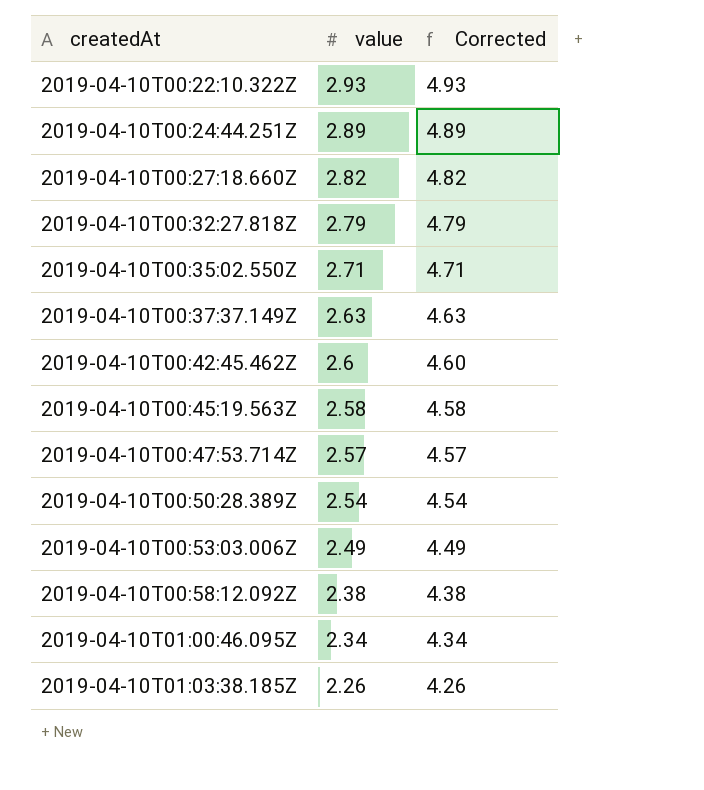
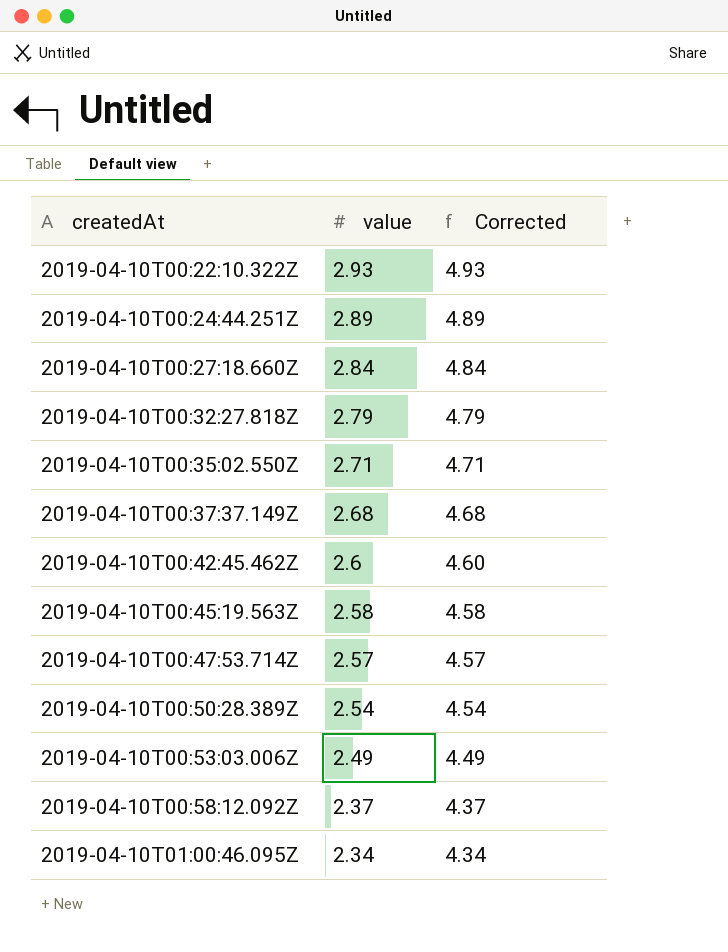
row 2019-04-10T01:03:38.185Z: 2.26 | 4.26 -> none
2019-04-10T00:27:18.660Z | value: 2.82 -> 2.84
2019-04-10T00:27:18.660Z | Corrected: 4.82 -> 4.84
2019-04-10T00:37:37.149Z | value: 2.63 -> 2.68
2019-04-10T00:37:37.149Z | Corrected: 4.63 -> 4.68
2019-04-10T00:58:12.092Z | value: 2.38 -> 2.37
2019-04-10T00:58:12.092Z | Corrected: 4.38 -> 4.37

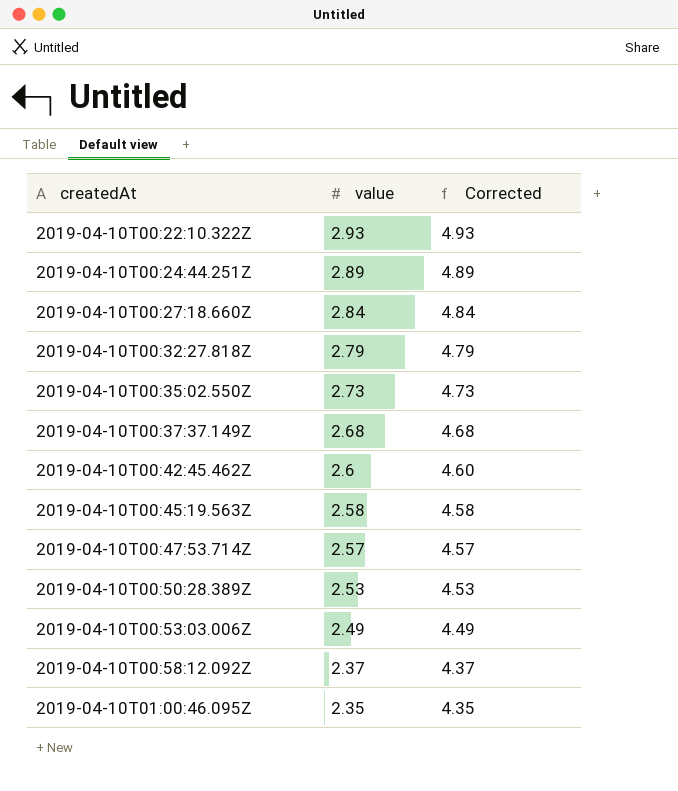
2019-04-10T00:35:02.550Z | value: 2.71 -> 2.73
2019-04-10T00:35:02.550Z | Corrected: 4.71 -> 4.73
2019-04-10T00:50:28.389Z | value: 2.54 -> 2.53
2019-04-10T00:50:28.389Z | Corrected: 4.54 -> 4.53
2019-04-10T01:00:46.095Z | value: 2.34 -> 2.35
2019-04-10T01:00:46.095Z | Corrected: 4.34 -> 4.35

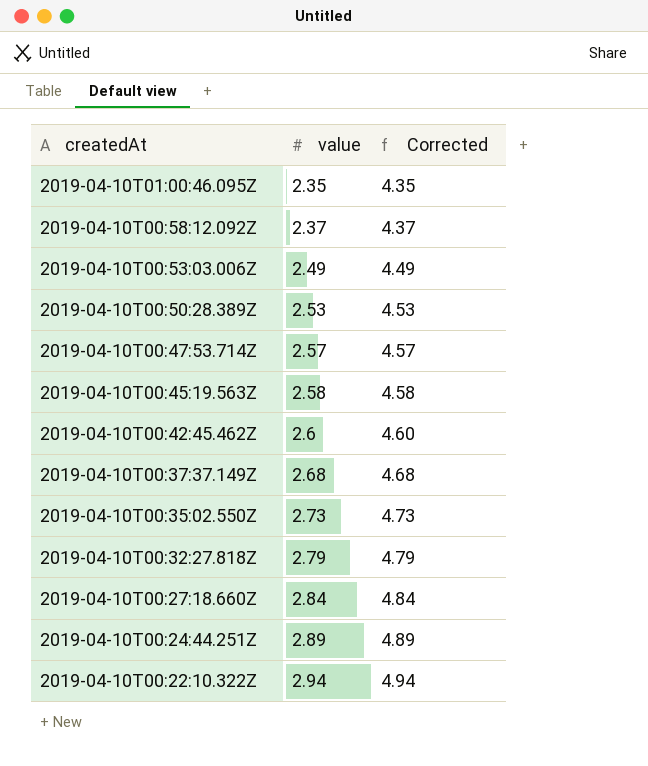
row order: createdAt ascending -> createdAt descending
2019-04-10T00:22:10.322Z | value: 2.93 -> 2.94
2019-04-10T00:22:10.322Z | Corrected: 4.93 -> 4.94

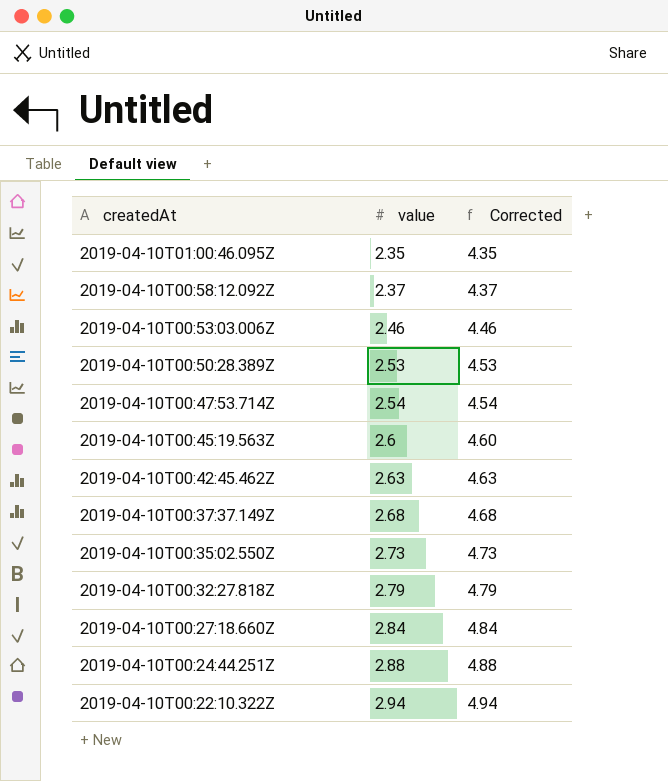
2019-04-10T00:53:03.006Z | value: 2.49 -> 2.46
2019-04-10T00:53:03.006Z | Corrected: 4.49 -> 4.46
2019-04-10T00:47:53.714Z | value: 2.57 -> 2.54
2019-04-10T00:47:53.714Z | Corrected: 4.57 -> 4.54
2019-04-10T00:45:19.563Z | value: 2.58 -> 2.6
2019-04-10T00:45:19.563Z | Corrected: 4.58 -> 4.60
2019-04-10T00:42:45.462Z | value: 2.6 -> 2.63
2019-04-10T00:42:45.462Z | Corrected: 4.60 -> 4.63
2019-04-10T00:24:44.251Z | value: 2.89 -> 2.88
2019-04-10T00:24:44.251Z | Corrected: 4.89 -> 4.88

